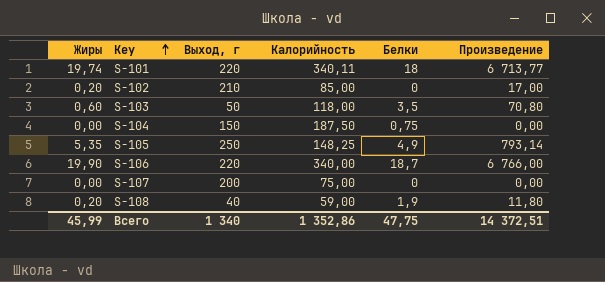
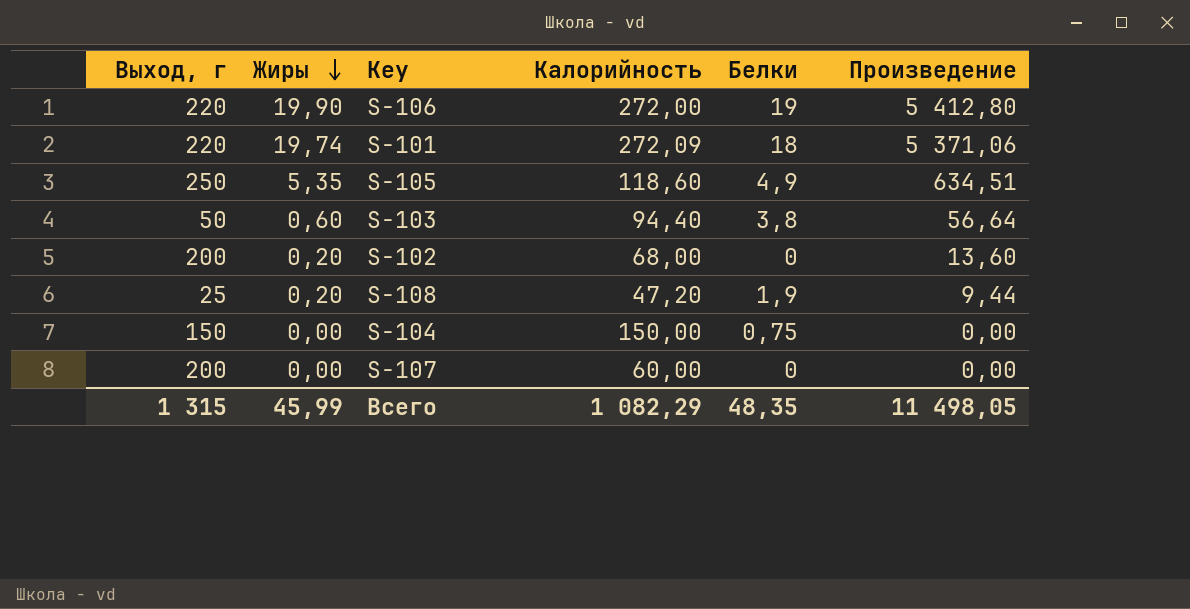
row order: Key ascending -> Жиры descending
column Выход, г | position: 3 -> 1
S-106 | Калорийность: 340,00 -> 272,00
S-106 | Белки: 18,7 -> 19
S-106 | Произведение: 6 766,00 -> 5 412,80
S-101 | Калорийность: 340,11 -> 272,09
S-101 | Произведение: 6 713,77 -> 5 371,06
S-105 | Калорийность: 148,25 -> 118,60
S-105 | Произведение: 793,14 -> 634,51
S-103 | Калорийность: 118,00 -> 94,40
S-103 | Белки: 3,5 -> 3,8
S-103 | Произведение: 70,80 -> 56,64
S-102 | Выход, г: 210 -> 200
S-102 | Калорийность: 85,00 -> 68,00
S-102 | Произведение: 17,00 -> 13,60
S-108 | Выход, г: 40 -> 25
S-108 | Калорийность: 59,00 -> 47,20
S-108 | Произведение: 11,80 -> 9,44
S-104 | Калорийность: 187,50 -> 150,00
S-107 | Калорийность: 75,00 -> 60,00
Всего | Выход, г: 1 340 -> 1 315
Всего | Калорийность: 1 352,86 -> 1 082,29
Всего | Белки: 47,75 -> 48,35
Всего | Произведение: 14 372,51 -> 11 498,05

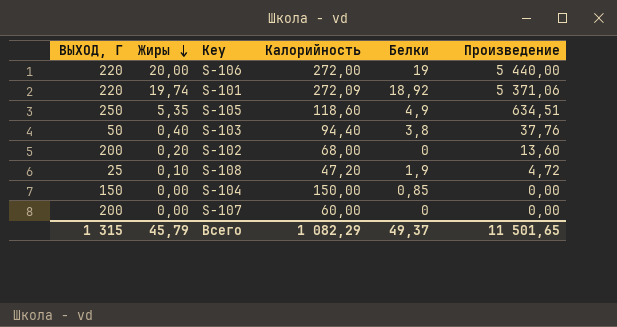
column name: Выход, г -> ВЫХОД, Г
S-106 | Жиры: 19,90 -> 20,00
S-106 | Произведение: 5 412,80 -> 5 440,00
S-101 | Белки: 18 -> 18,92
S-103 | Жиры: 0,60 -> 0,40
S-103 | Произведение: 56,64 -> 37,76
S-108 | Жиры: 0,20 -> 0,10
S-108 | Произведение: 9,44 -> 4,72
S-104 | Белки: 0,75 -> 0,85
Всего | Жиры: 45,99 -> 45,79
Всего | Белки: 48,35 -> 49,37
Всего | Произведение: 11 498,05 -> 11 501,65

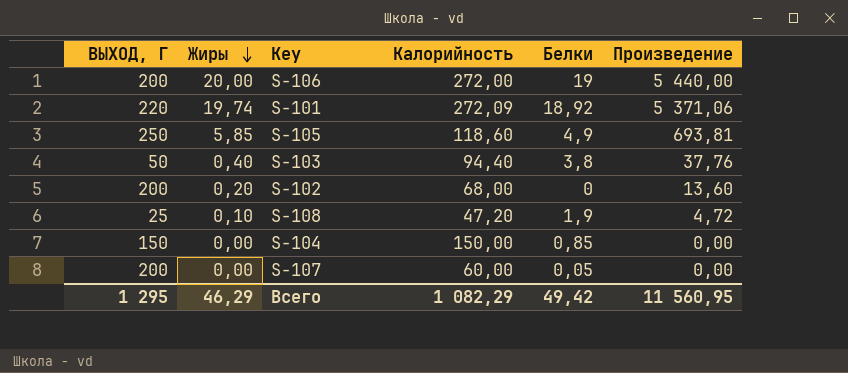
S-106 | ВЫХОД, Г: 220 -> 200
S-105 | Жиры: 5,35 -> 5,85
S-105 | Произведение: 634,51 -> 693,81
S-107 | Белки: 0 -> 0,05
Всего | ВЫХОД, Г: 1 315 -> 1 295
Всего | Жиры: 45,79 -> 46,29
Всего | Белки: 49,37 -> 49,42
Всего | Произведение: 11 501,65 -> 11 560,95

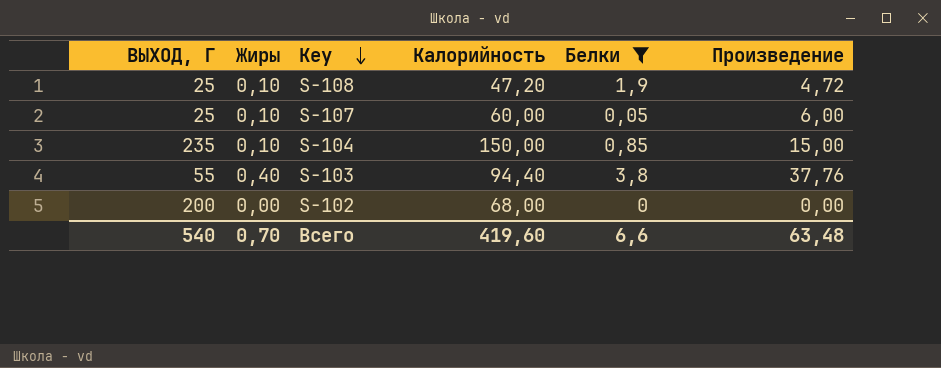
filter: none -> Белки <= 3,8
row order: Жиры descending -> Key descending
S-107 | ВЫХОД, Г: 200 -> 25
S-107 | Жиры: 0,00 -> 0,10
S-107 | Произведение: 0,00 -> 6,00
S-104 | ВЫХОД, Г: 150 -> 235
S-104 | Жиры: 0,00 -> 0,10
S-104 | Произведение: 0,00 -> 15,00
S-103 | ВЫХОД, Г: 50 -> 55
S-102 | Жиры: 0,20 -> 0,00
S-102 | Произведение: 13,60 -> 0,00
Всего | ВЫХОД, Г: 1 295 -> 540
Всего | Жиры: 46,29 -> 0,70
Всего | Калорийность: 1 082,29 -> 419,60
Всего | Белки: 49,42 -> 6,6
Всего | Произведение: 11 560,95 -> 63,48

